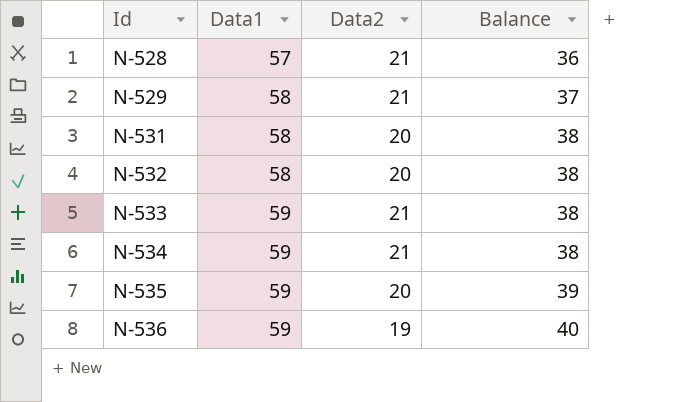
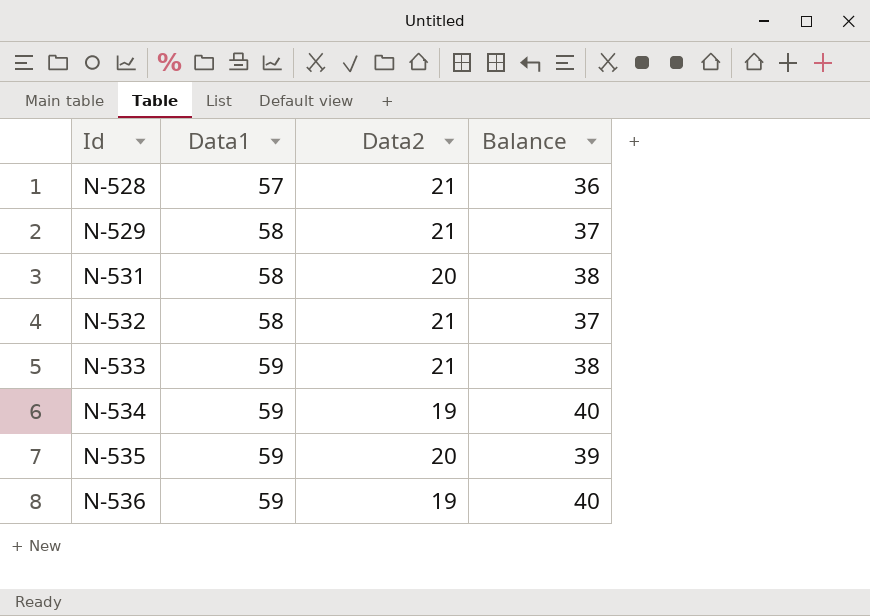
N-532 | Data2: 20 -> 21
N-532 | Balance: 38 -> 37
N-534 | Data2: 21 -> 19
N-534 | Balance: 38 -> 40

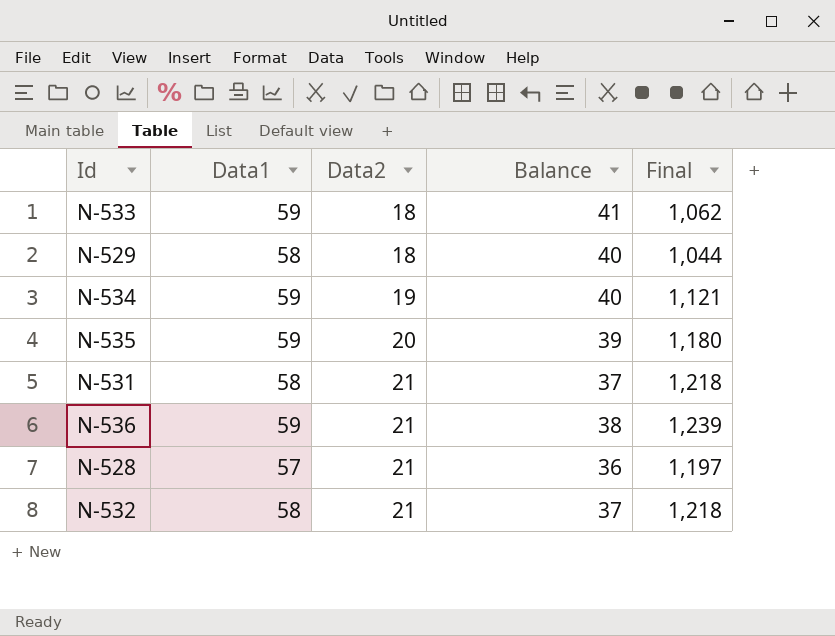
row order: Id ascending -> Data2 ascending
column Final | formula: none -> [Data1] * [Data2]
N-533 | Data2: 21 -> 18
N-533 | Balance: 38 -> 41
N-529 | Data2: 21 -> 18
N-529 | Balance: 37 -> 40
N-531 | Data2: 20 -> 21
N-531 | Balance: 38 -> 37
N-536 | Data2: 19 -> 21
N-536 | Balance: 40 -> 38

